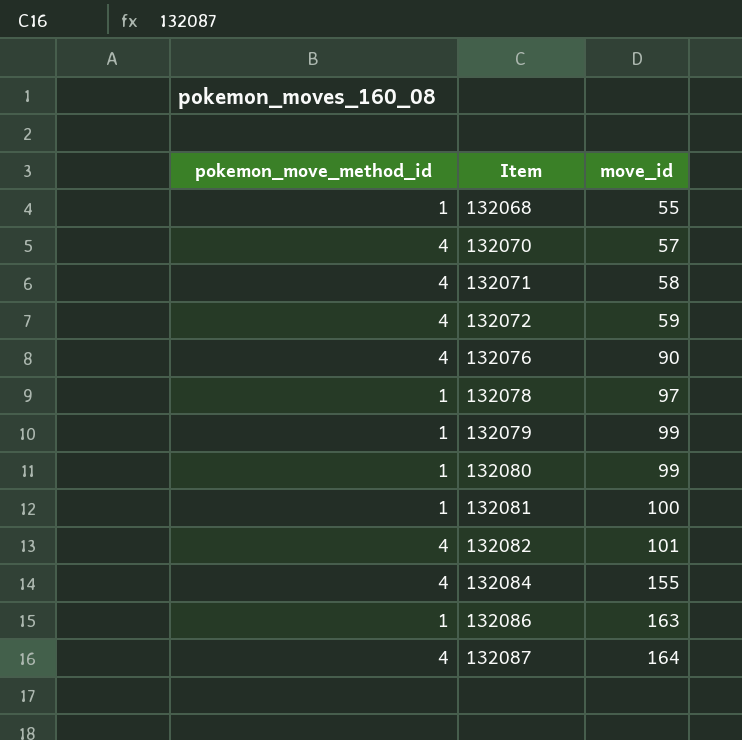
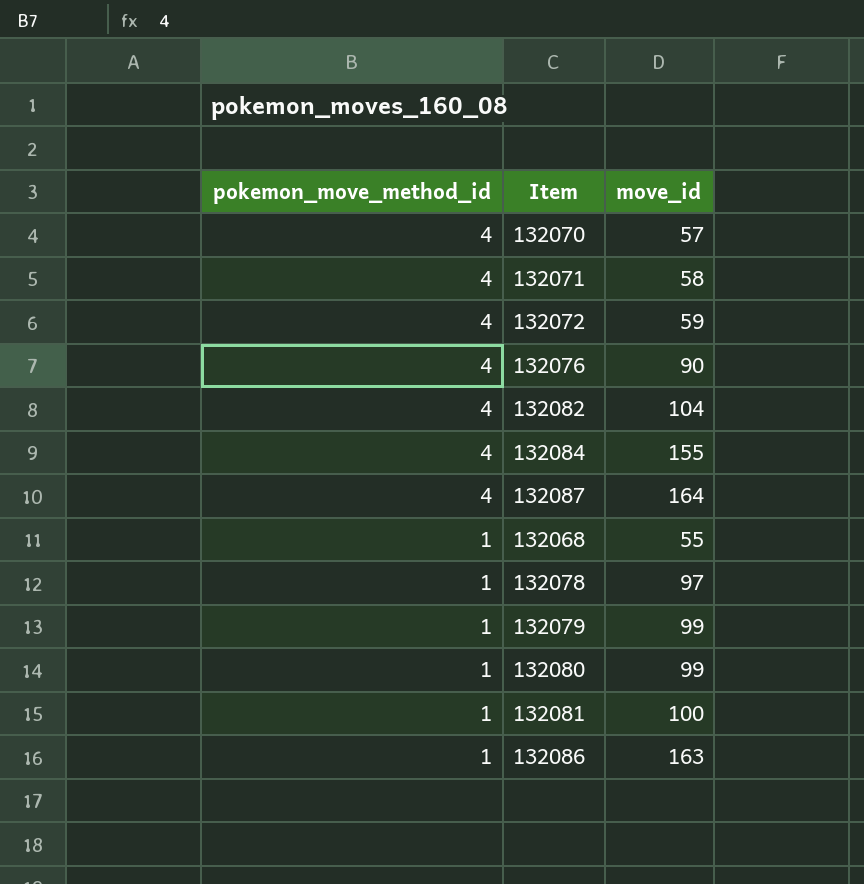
row order: Item ascending -> pokemon_move_method_id descending
132082 | move_id: 101 -> 104

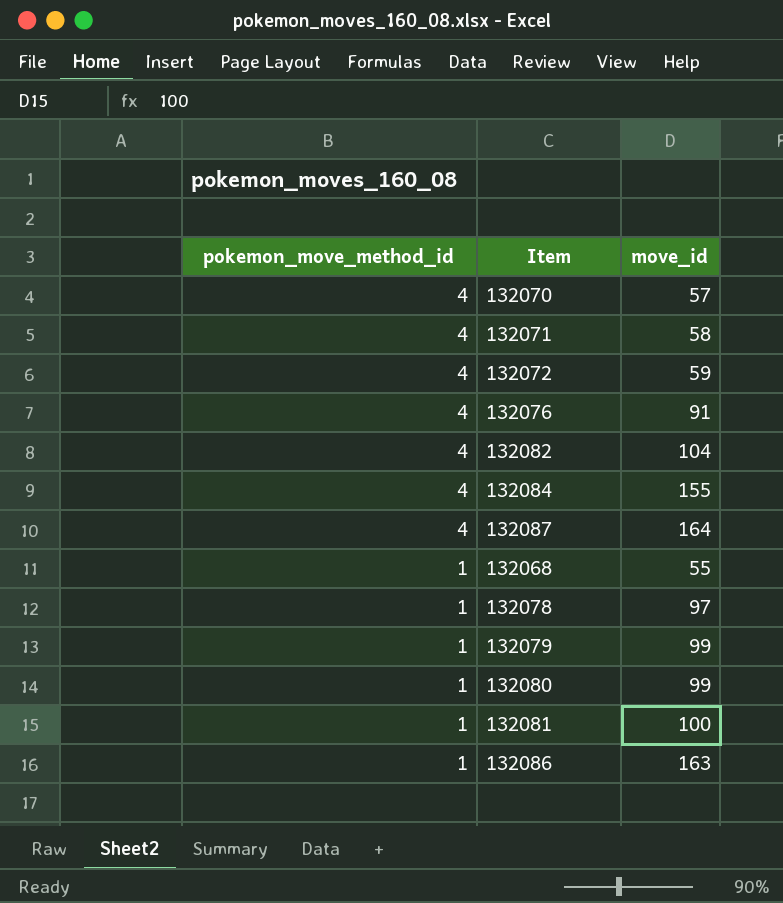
132076 | move_id: 90 -> 91

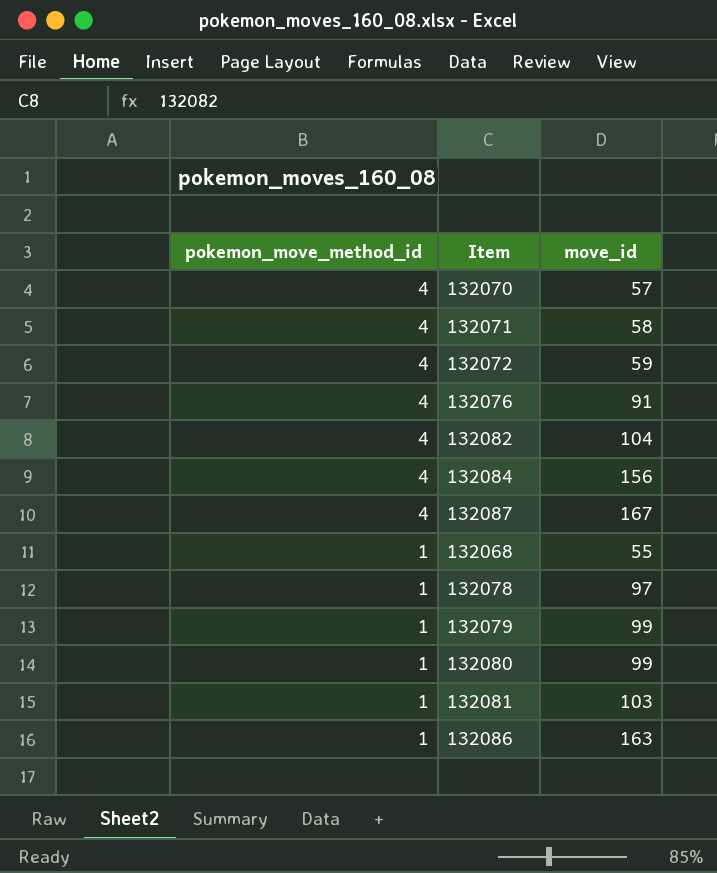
132084 | move_id: 155 -> 156
132087 | move_id: 164 -> 167
132081 | move_id: 100 -> 103

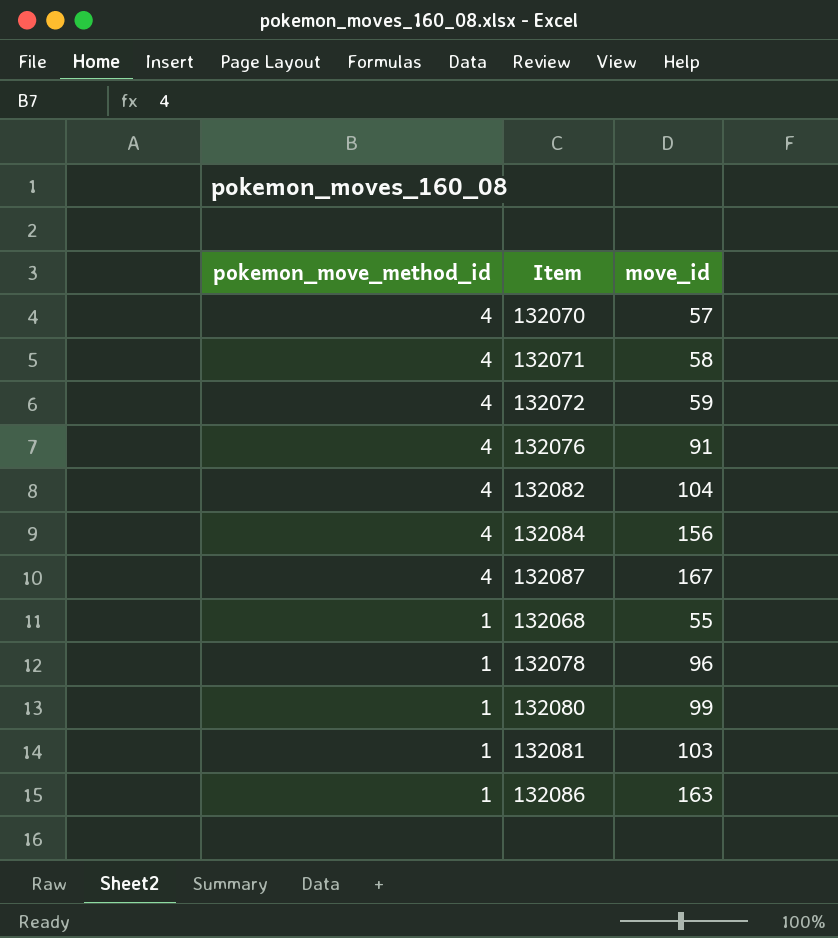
row 132079: 1 | 99 -> none
132078 | move_id: 97 -> 96

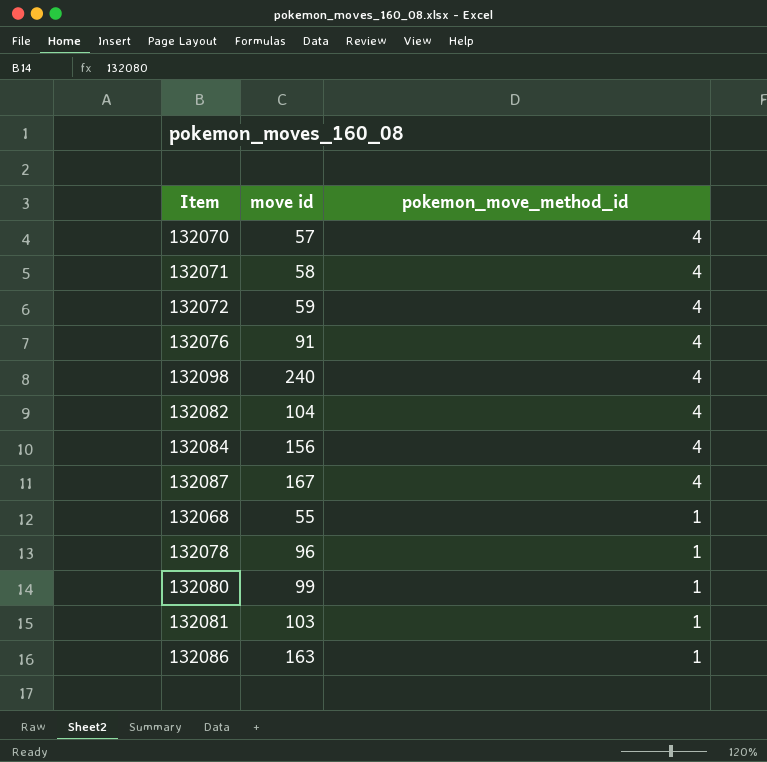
column name: move_id -> move id
column pokemon_move_method_id | position: 1 -> 3
row 132098: none -> 240 | 4

